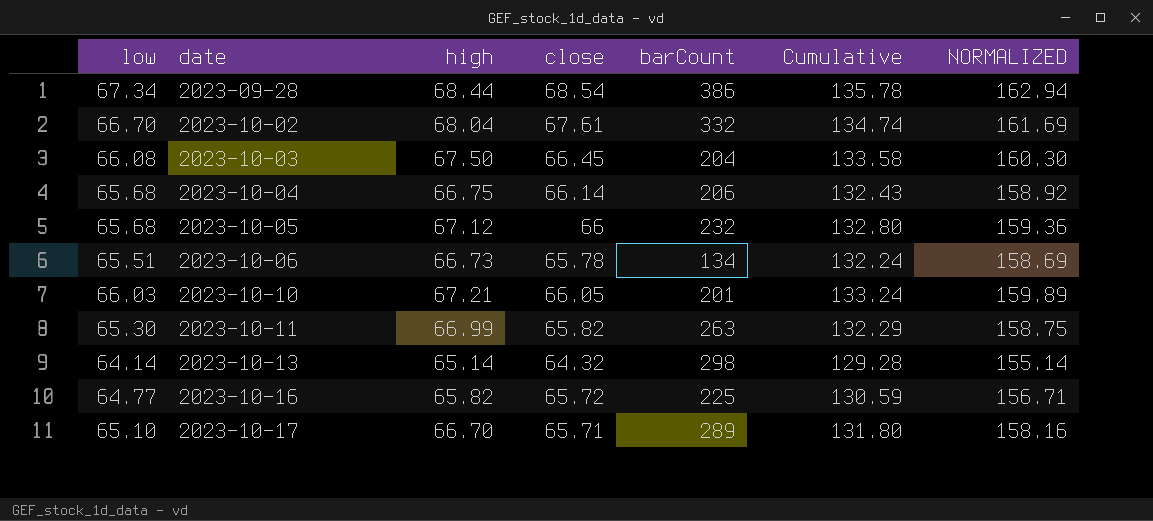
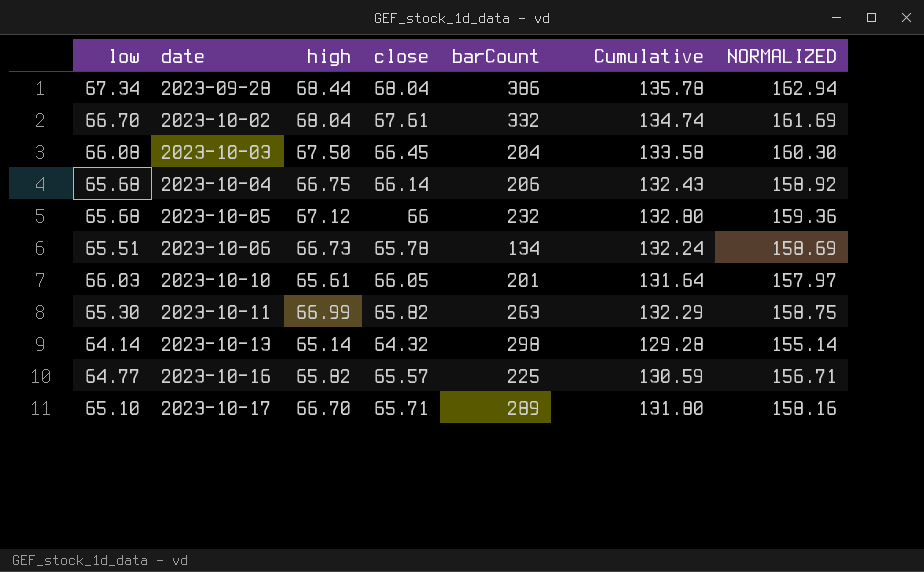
2023-09-28 | close: 68.54 -> 68.04
2023-10-10 | high: 67.21 -> 65.61
2023-10-10 | Cumulative: 133.24 -> 131.64
2023-10-10 | NORMALIZED: 159.89 -> 157.97
2023-10-16 | close: 65.72 -> 65.57

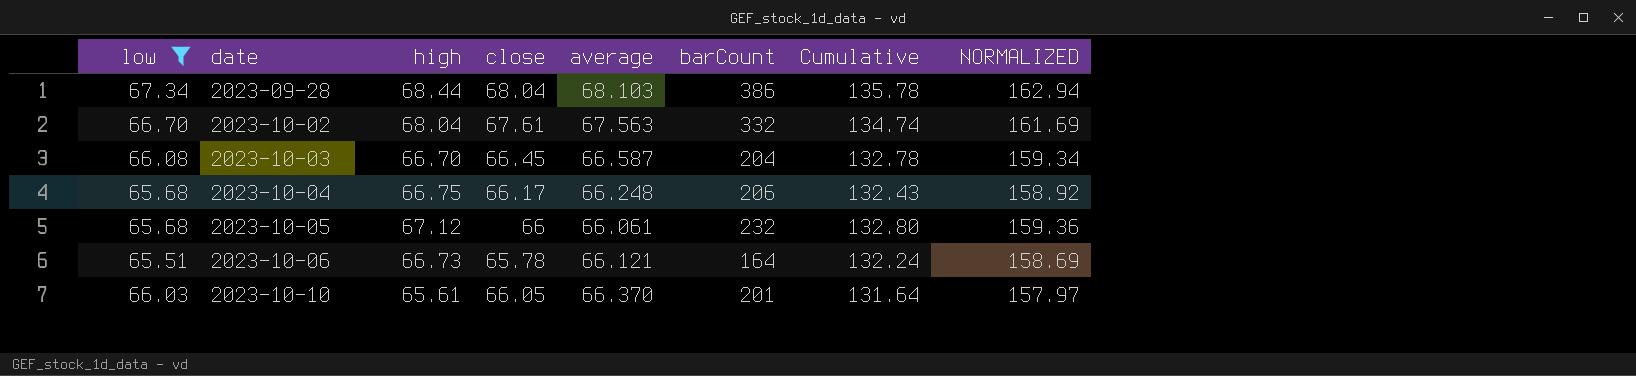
filter: none -> low >= 65.51
column average | position: none -> 5
2023-10-03 | high: 67.50 -> 66.70
2023-10-03 | Cumulative: 133.58 -> 132.78
2023-10-03 | NORMALIZED: 160.30 -> 159.34
2023-10-04 | close: 66.14 -> 66.17
2023-10-06 | barCount: 134 -> 164

